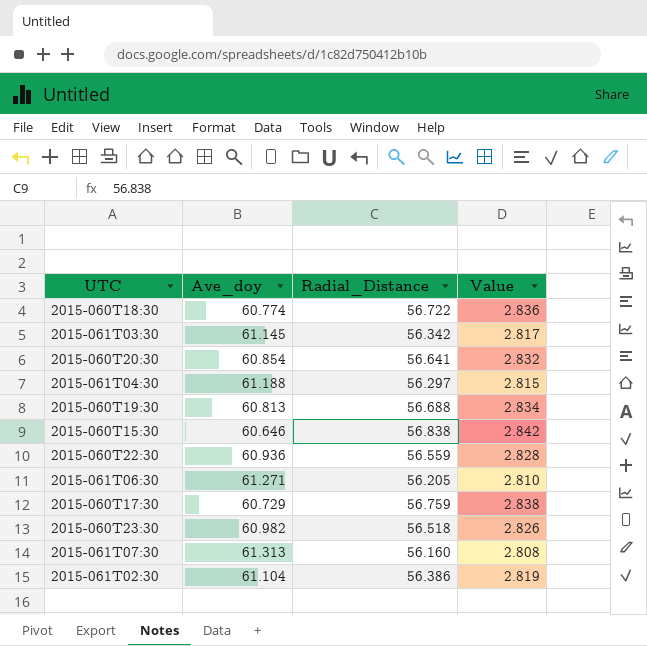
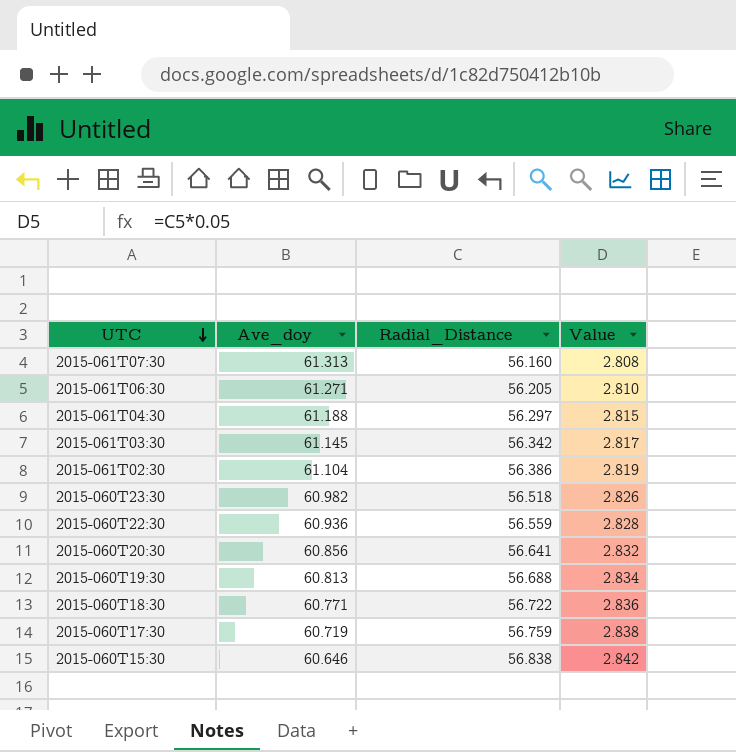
row order: none -> UTC descending
2015-060T20:30 | Ave_doy: 60.854 -> 60.856
2015-060T18:30 | Ave_doy: 60.774 -> 60.771
2015-060T17:30 | Ave_doy: 60.729 -> 60.719

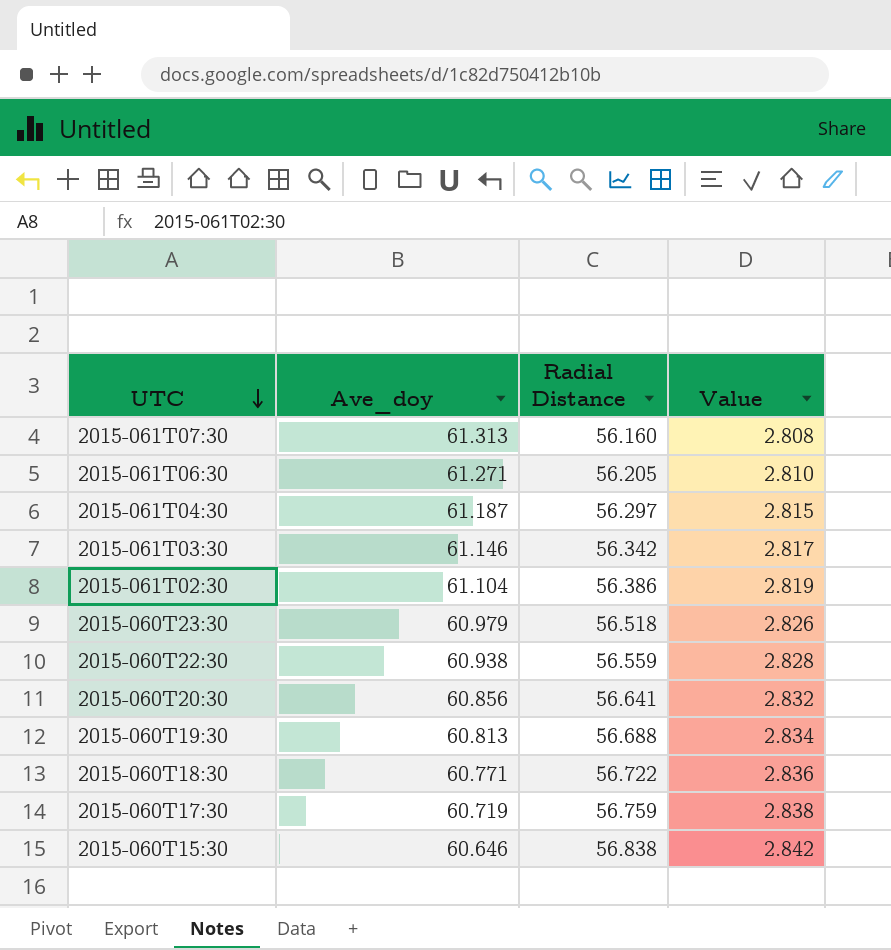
column name: Radial_Distance -> Radial Distance
2015-061T04:30 | Ave_doy: 61.188 -> 61.187
2015-061T03:30 | Ave_doy: 61.145 -> 61.146
2015-060T23:30 | Ave_doy: 60.982 -> 60.979
2015-060T22:30 | Ave_doy: 60.936 -> 60.938

